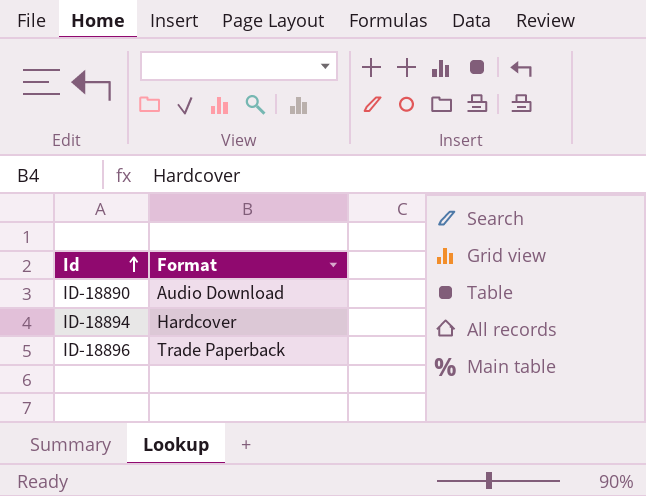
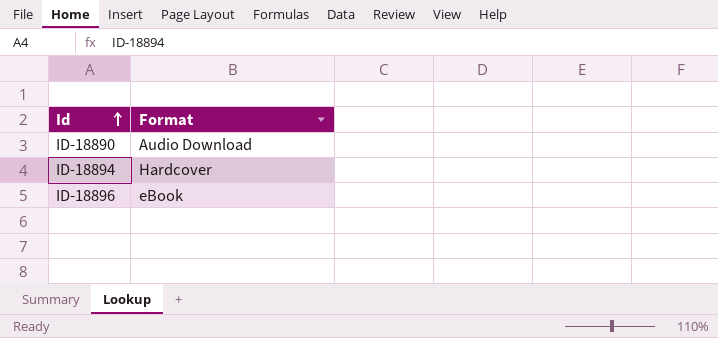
ID-18896 | Format: Trade Paperback -> eBook

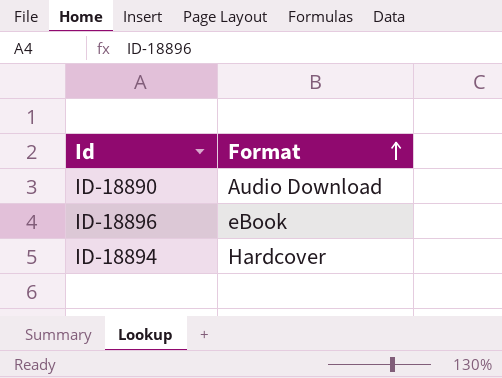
row order: Id ascending -> Format ascending

